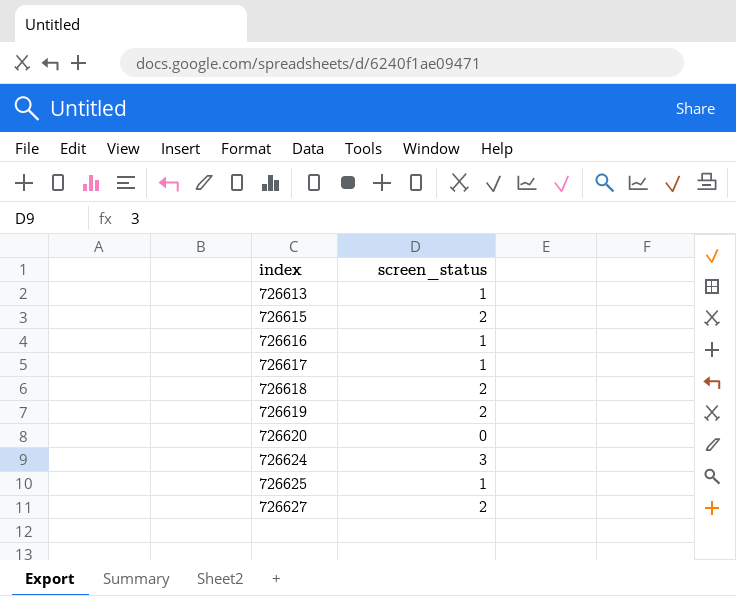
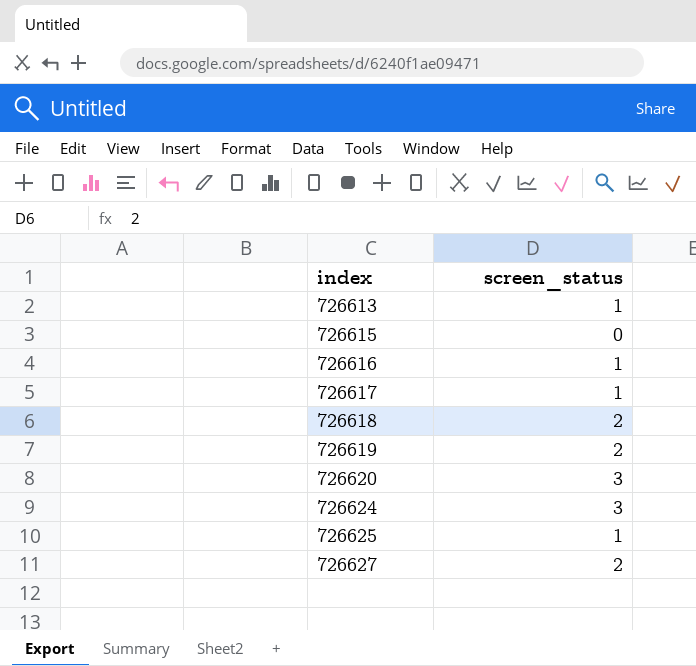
726615 | screen_status: 2 -> 0
726620 | screen_status: 0 -> 3

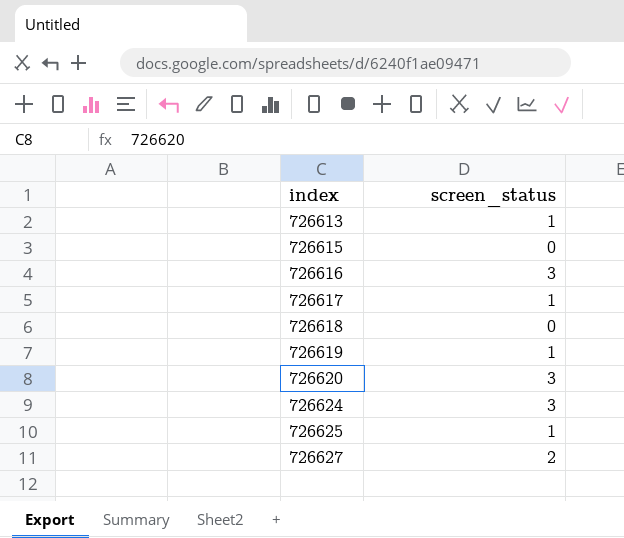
726616 | screen_status: 1 -> 3
726618 | screen_status: 2 -> 0
726619 | screen_status: 2 -> 1

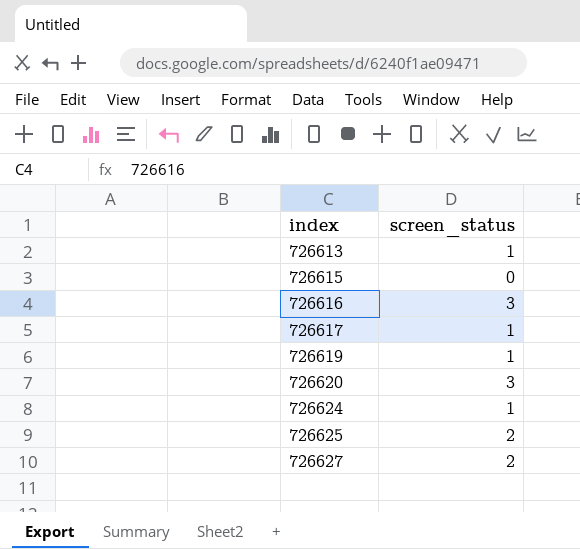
row 726618: 0 -> none
726624 | screen_status: 3 -> 1
726625 | screen_status: 1 -> 2

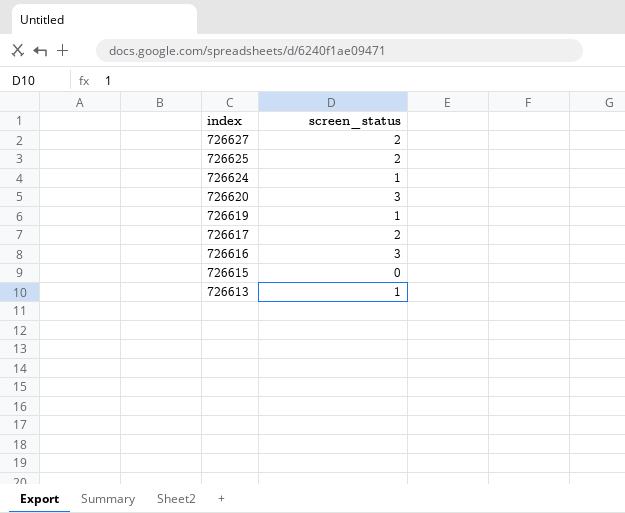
row order: index ascending -> index descending
726617 | screen_status: 1 -> 2

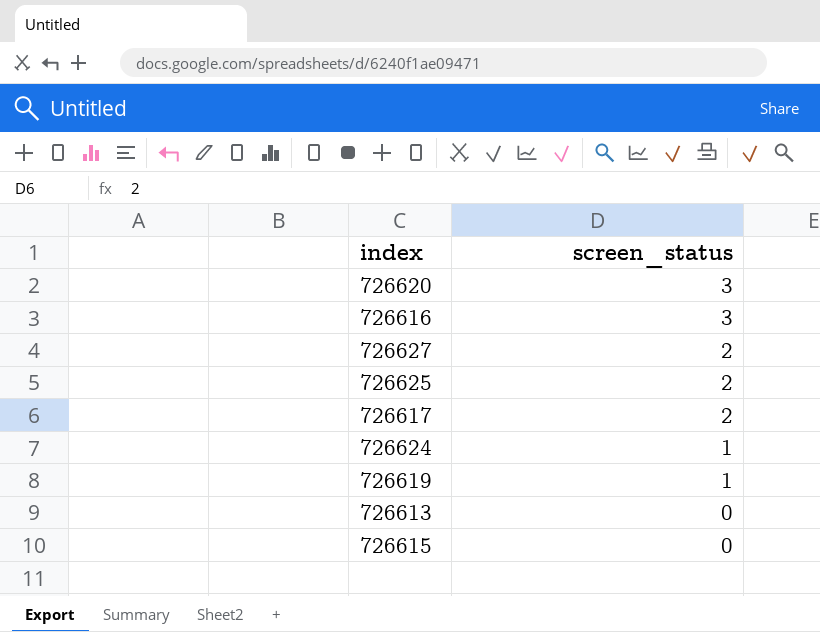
row order: index descending -> screen_status descending
726613 | screen_status: 1 -> 0

